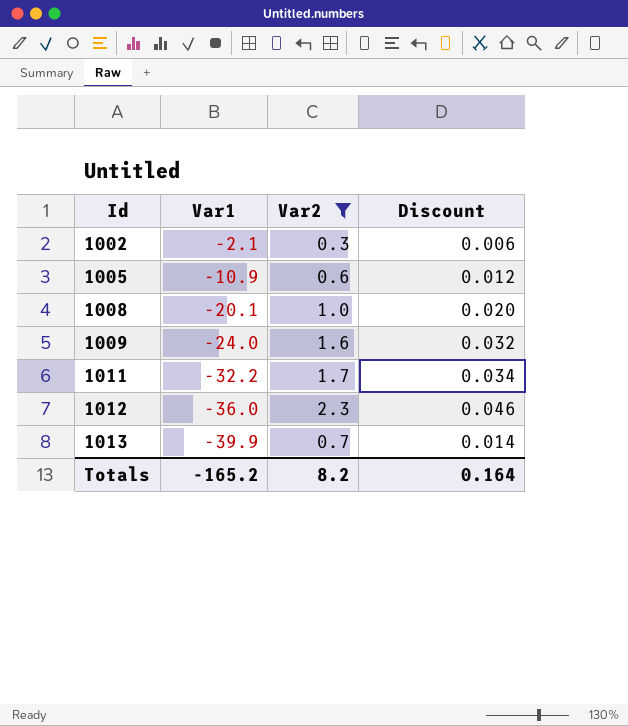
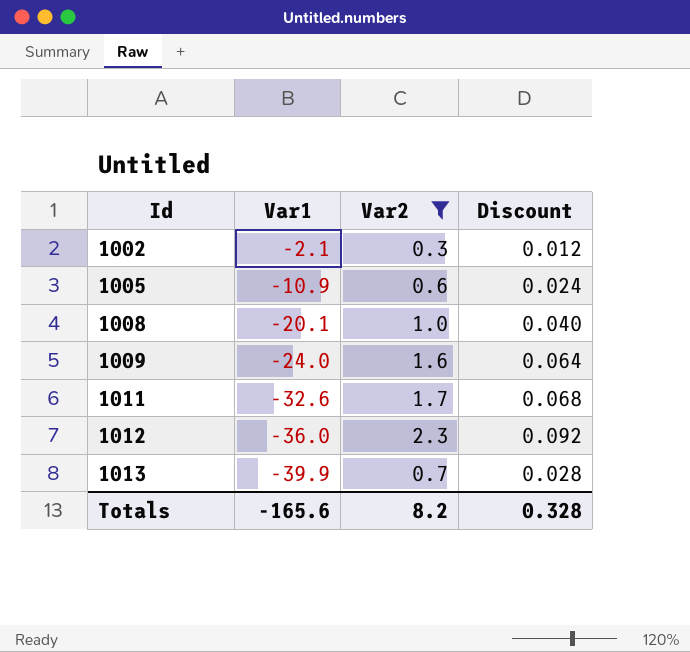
column Discount | formula: [Var2] * 0.02 -> [Var2] * 0.04
1011 | Var1: -32.2 -> -32.6
Totals | Var1: -165.2 -> -165.6
Totals | Discount: 0.164 -> 0.328

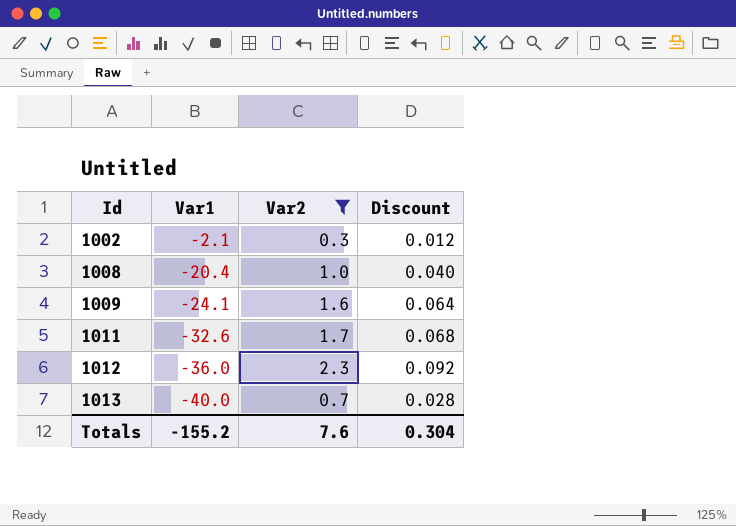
row 1005: -10.9 | 0.6 | 0.024 -> none
1008 | Var1: -20.1 -> -20.4
1009 | Var1: -24.0 -> -24.1
1013 | Var1: -39.9 -> -40.0
Totals | Var1: -165.6 -> -155.2
Totals | Var2: 8.2 -> 7.6
Totals | Discount: 0.328 -> 0.304

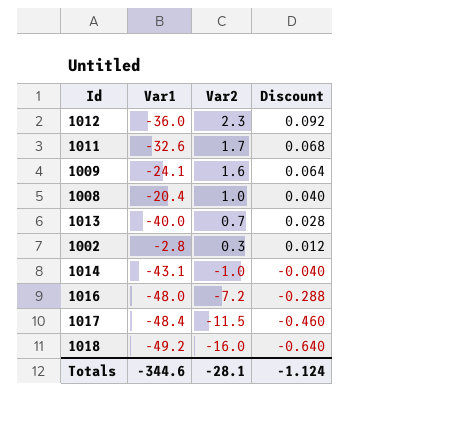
filter: Var2 >= 0.3 -> none
row order: Id ascending -> Var2 descending
1002 | Var1: -2.1 -> -2.8
Totals | Var1: -155.2 -> -344.6
Totals | Var2: 7.6 -> -28.1
Totals | Discount: 0.304 -> -1.124

